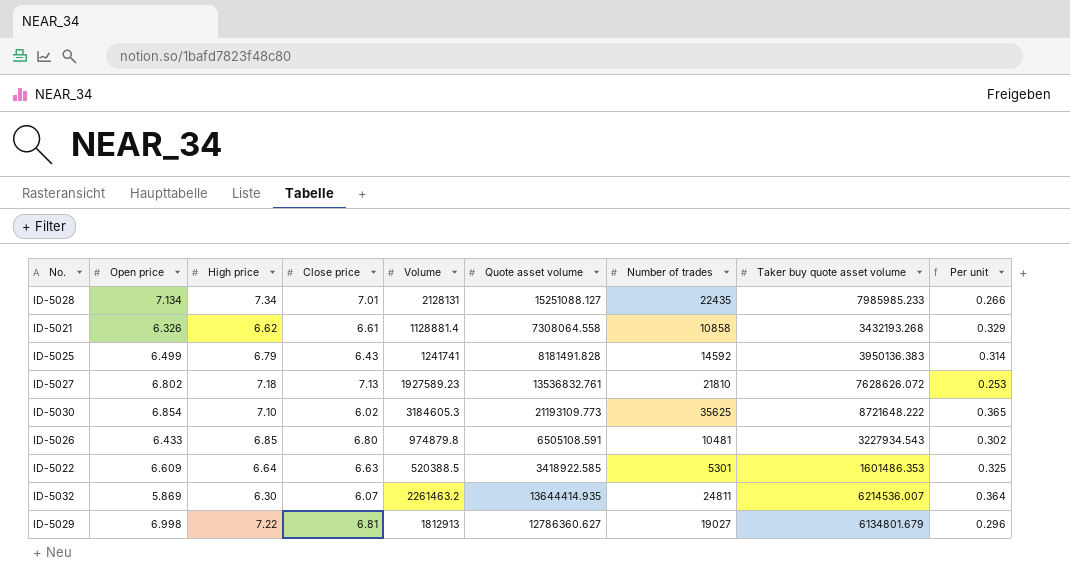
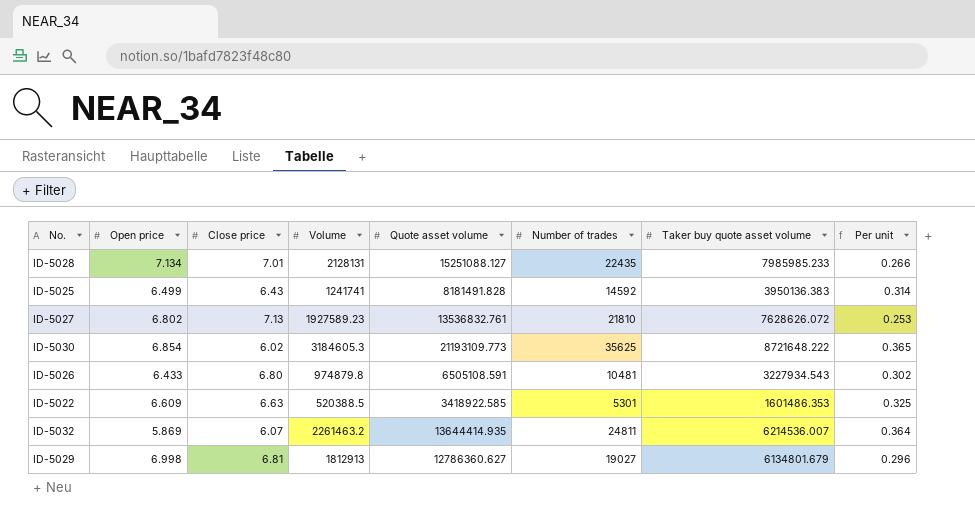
column High price | position: 3 -> none
row ID-5021: 6.326 | 6.62 | 6.61 | 1128881.4 | 7308064.558 | 10858 | 3432193.268 | 0.329 -> none

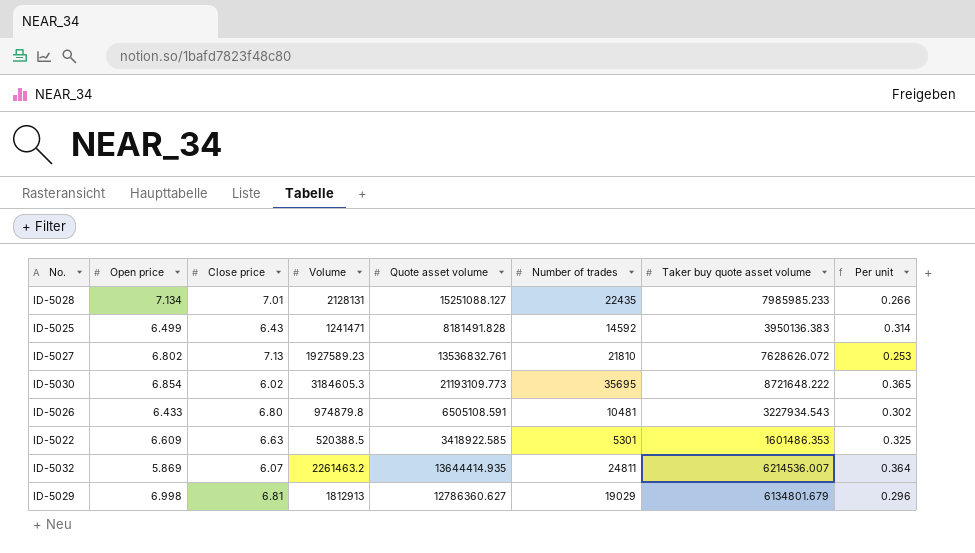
ID-5025 | Volume: 1241741 -> 1241471
ID-5030 | Number of trades: 35625 -> 35695
ID-5029 | Number of trades: 19027 -> 19029

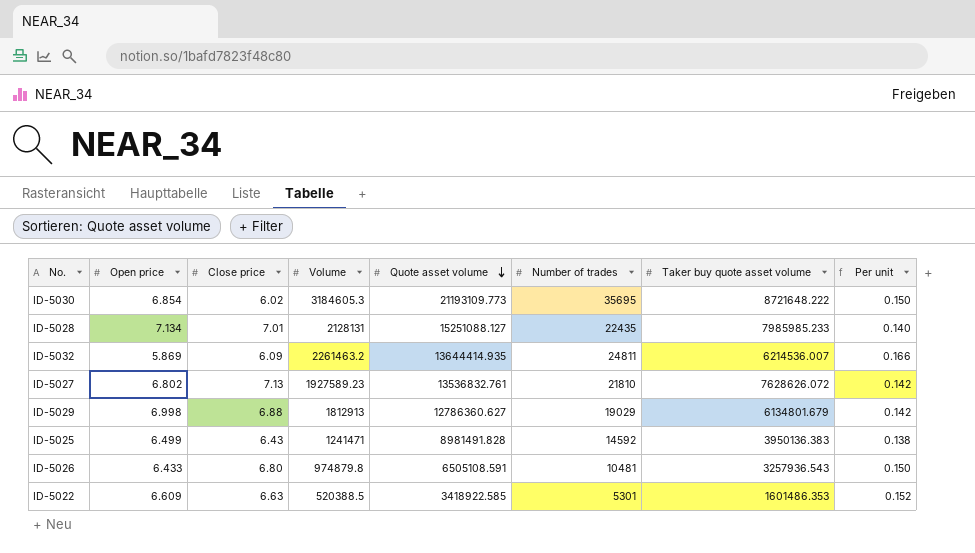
row order: none -> Quote asset volume descending
column Per unit | formula: [Volume] / [Taker buy quote asset volume] -> [Volume] / [Quote asset volume]
ID-5032 | Close price: 6.07 -> 6.09
ID-5029 | Close price: 6.81 -> 6.88
ID-5025 | Quote asset volume: 8181491.828 -> 8981491.828
ID-5026 | Taker buy quote asset volume: 3227934.543 -> 3257936.543

